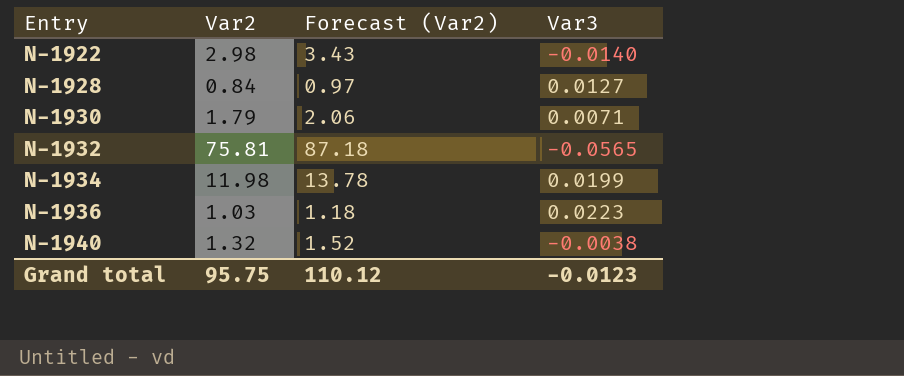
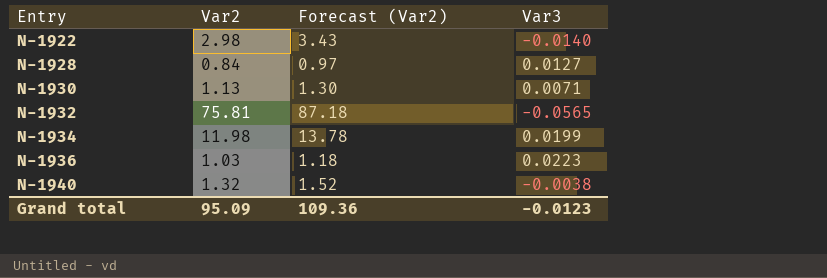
N-1930 | Var2: 1.79 -> 1.13
N-1930 | Forecast (Var2): 2.06 -> 1.30
Grand total | Var2: 95.75 -> 95.09
Grand total | Forecast (Var2): 110.12 -> 109.36

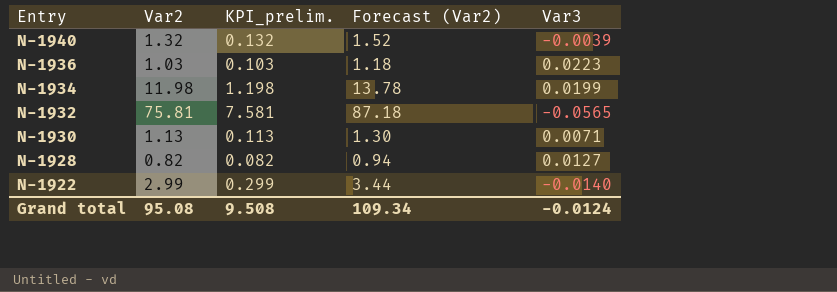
row order: Entry ascending -> Entry descending
column KPI_prelim. | formula: none -> [Var2] * 0.1
N-1940 | Var3: -0.0038 -> -0.0039
N-1928 | Var2: 0.84 -> 0.82
N-1928 | Forecast (Var2): 0.97 -> 0.94
N-1922 | Var2: 2.98 -> 2.99
N-1922 | Forecast (Var2): 3.43 -> 3.44
Grand total | Var2: 95.09 -> 95.08
Grand total | Forecast (Var2): 109.36 -> 109.34
Grand total | Var3: -0.0123 -> -0.0124

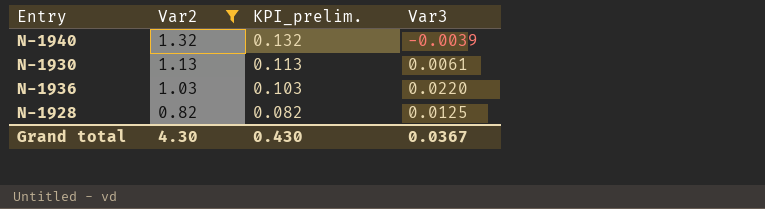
filter: none -> Var2 <= 1.32
row order: Entry descending -> Var2 descending
column Forecast (Var2) | formula: [Var2] * 1.15 -> none
N-1930 | Var3: 0.0071 -> 0.0061
N-1936 | Var3: 0.0223 -> 0.0220
N-1928 | Var3: 0.0127 -> 0.0125
Grand total | Var2: 95.08 -> 4.30
Grand total | KPI_prelim.: 9.508 -> 0.430
Grand total | Var3: -0.0124 -> 0.0367

